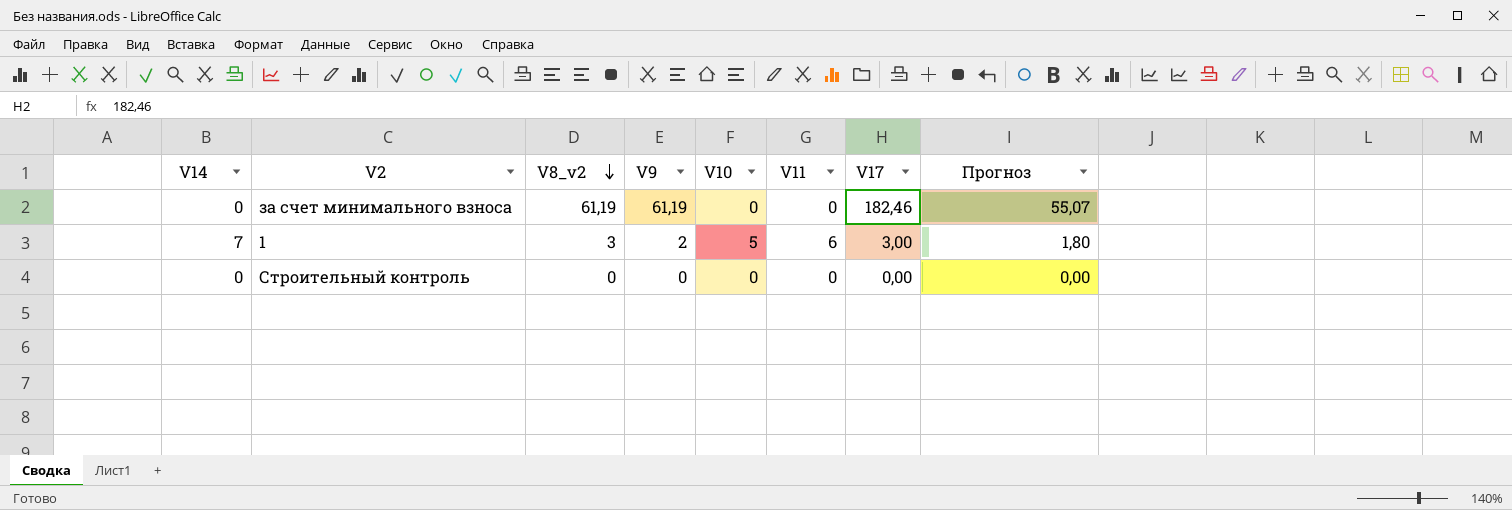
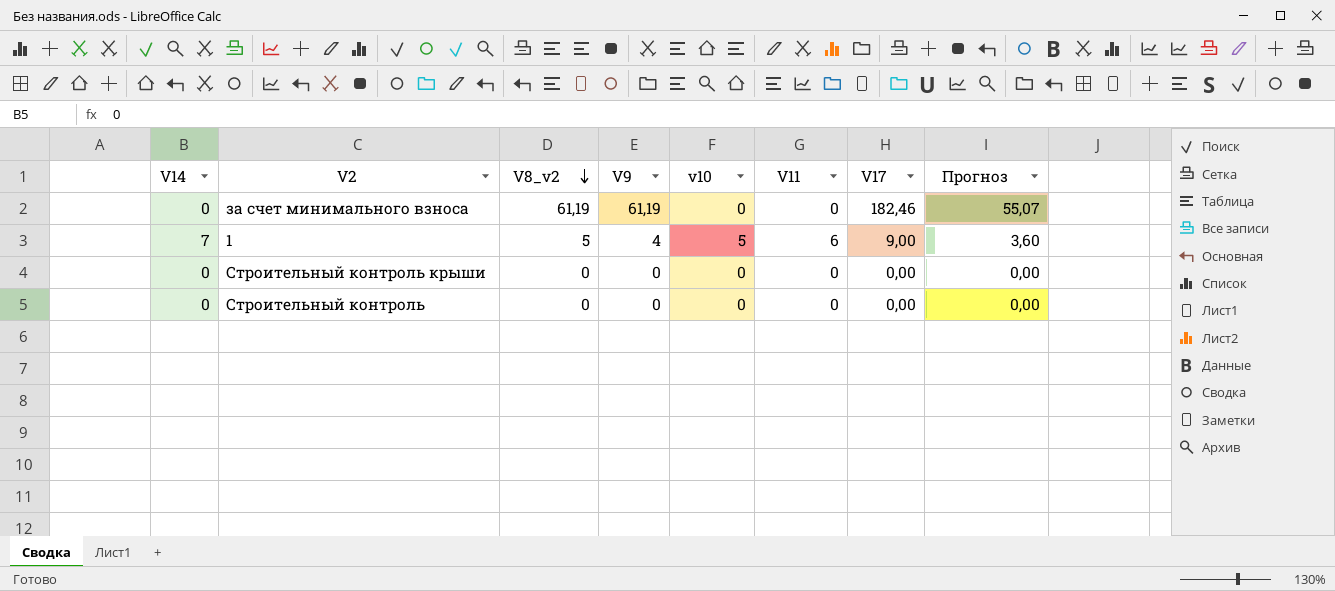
column name: V10 -> v10
1 | V8_v2: 3 -> 5
1 | V9: 2 -> 4
1 | V17: 3,00 -> 9,00
1 | Прогноз: 1,80 -> 3,60
row Строительный контроль крыши: none -> 0 | 0 | 0 | 0 | 0 | 0,00 | 0,00

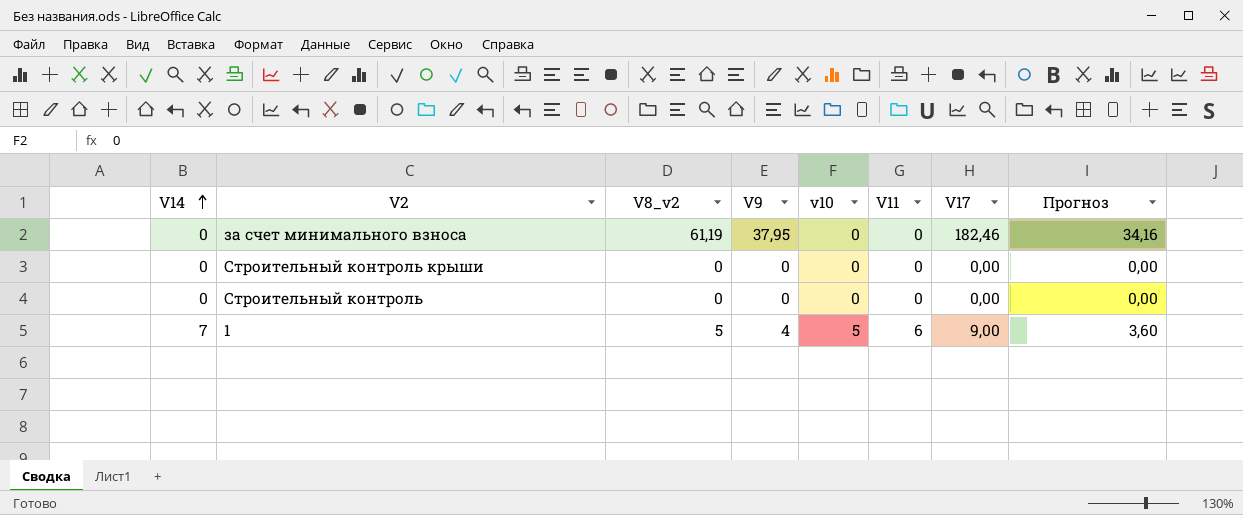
row order: V8_v2 descending -> V14 ascending
за счет минимального взноса | V9: 61,19 -> 37,95
за счет минимального взноса | Прогноз: 55,07 -> 34,16

